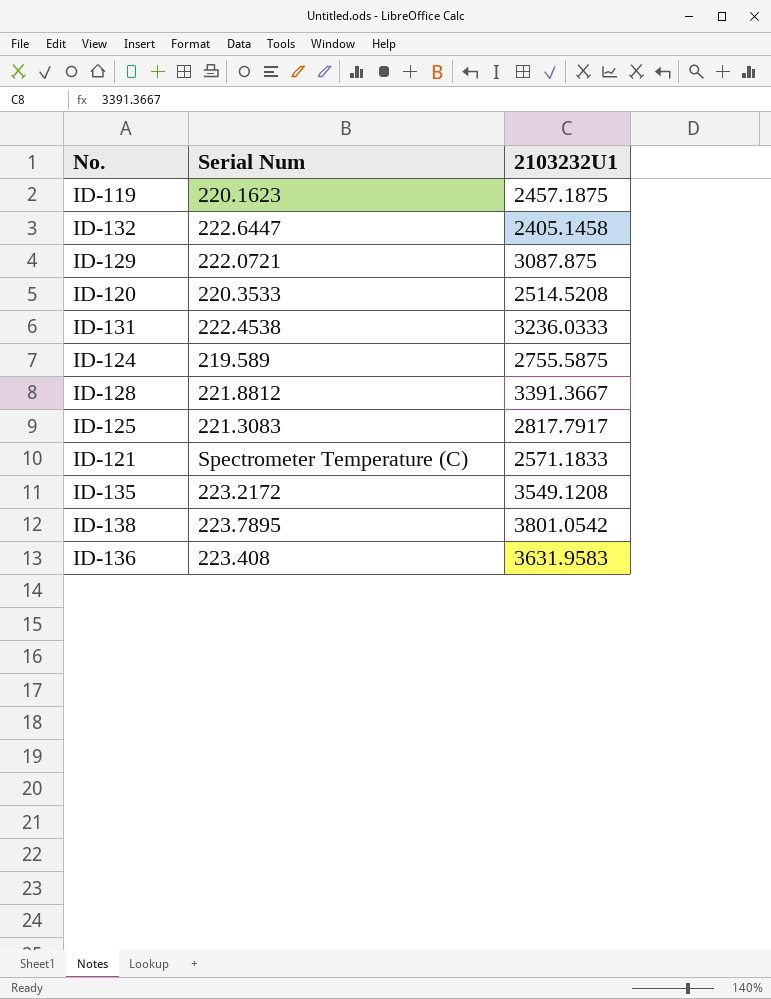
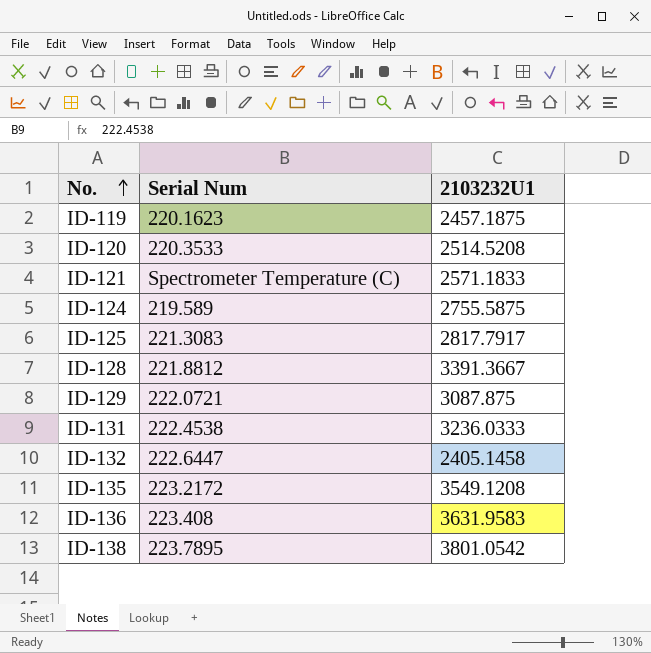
row order: none -> No. ascending

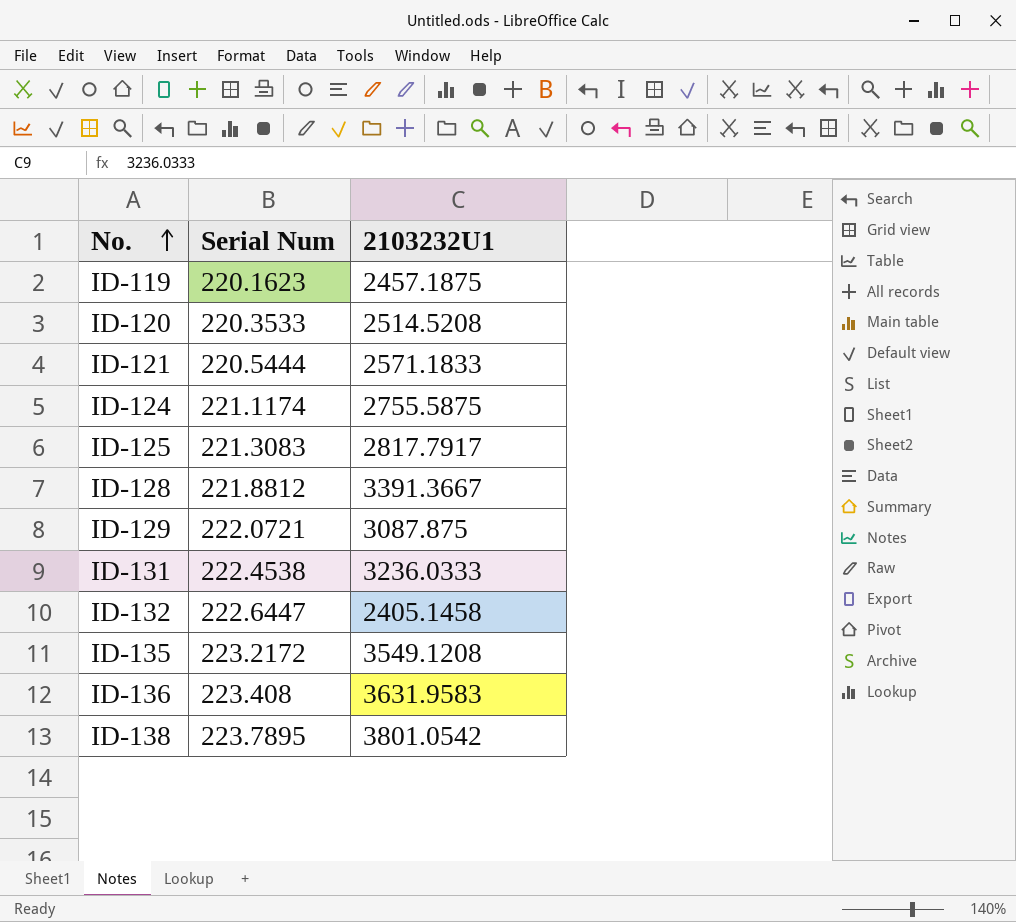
ID-121 | Serial Num: Spectrometer Temperature (C) -> 220.5444
ID-124 | Serial Num: 219.589 -> 221.1174

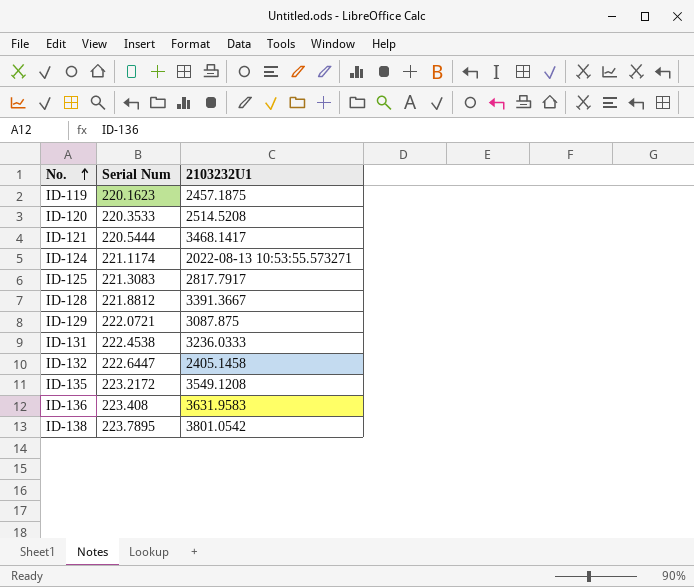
ID-121 | 2103232U1: 2571.1833 -> 3468.1417
ID-124 | 2103232U1: 2755.5875 -> 2022-08-13 10:53:55.573271

